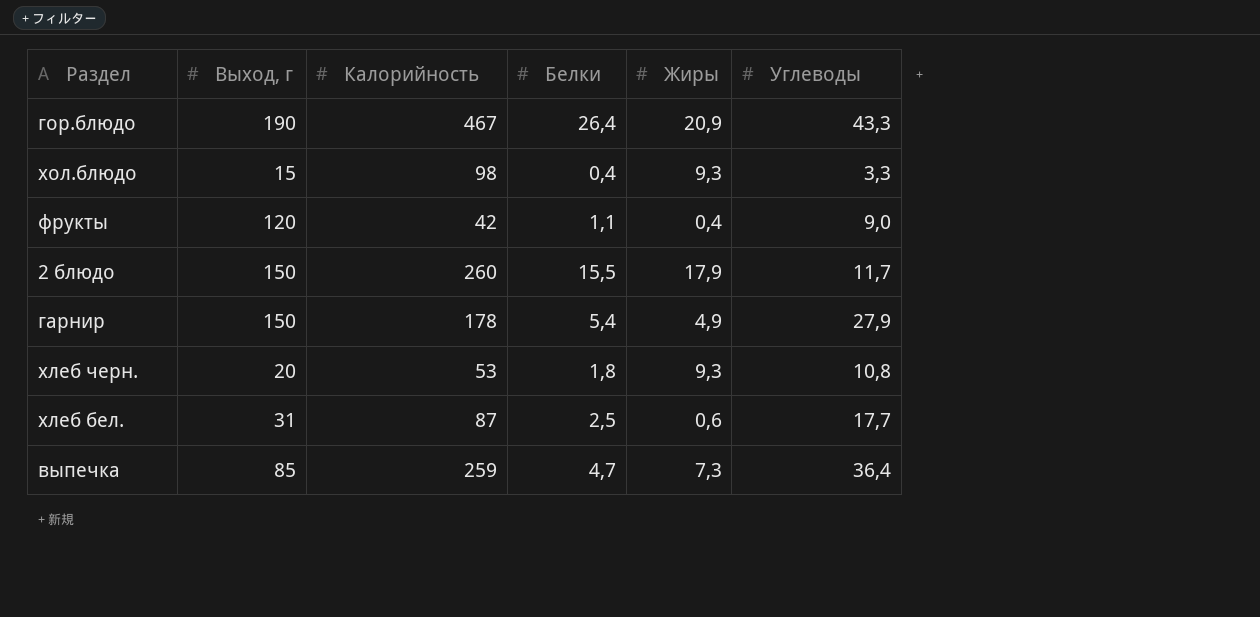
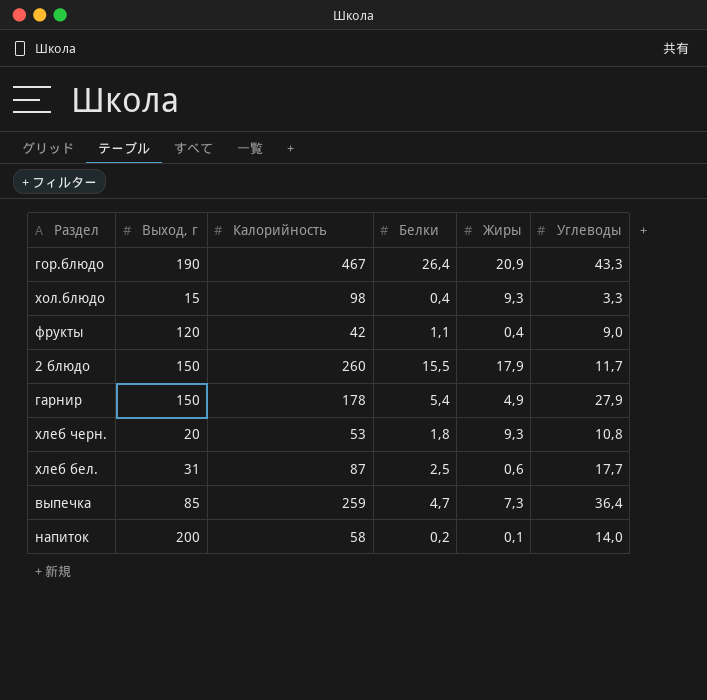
row напиток: none -> 200 | 58 | 0,2 | 0,1 | 14,0

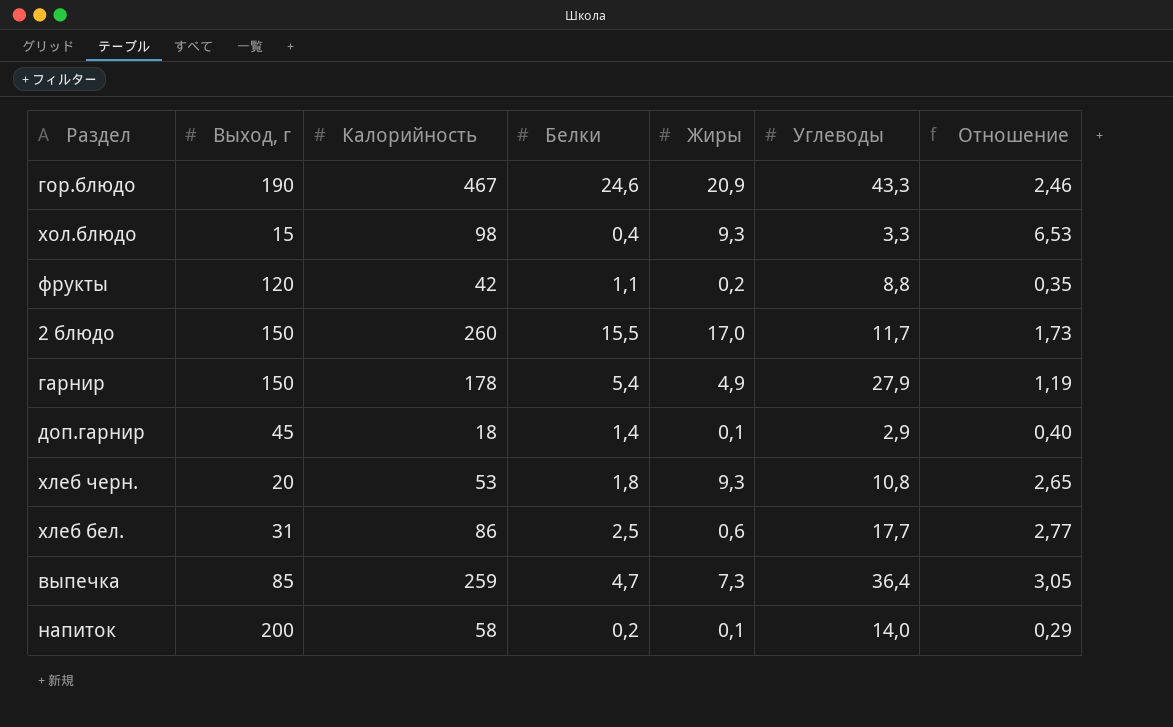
column Отношение | formula: none -> [Калорийность] / [Выход, г]
гор.блюдо | Белки: 26,4 -> 24,6
фрукты | Жиры: 0,4 -> 0,2
фрукты | Углеводы: 9,0 -> 8,8
2 блюдо | Жиры: 17,9 -> 17,0
row доп.гарнир: none -> 45 | 18 | 1,4 | 0,1 | 2,9 | 0,40
хлеб бел. | Калорийность: 87 -> 86

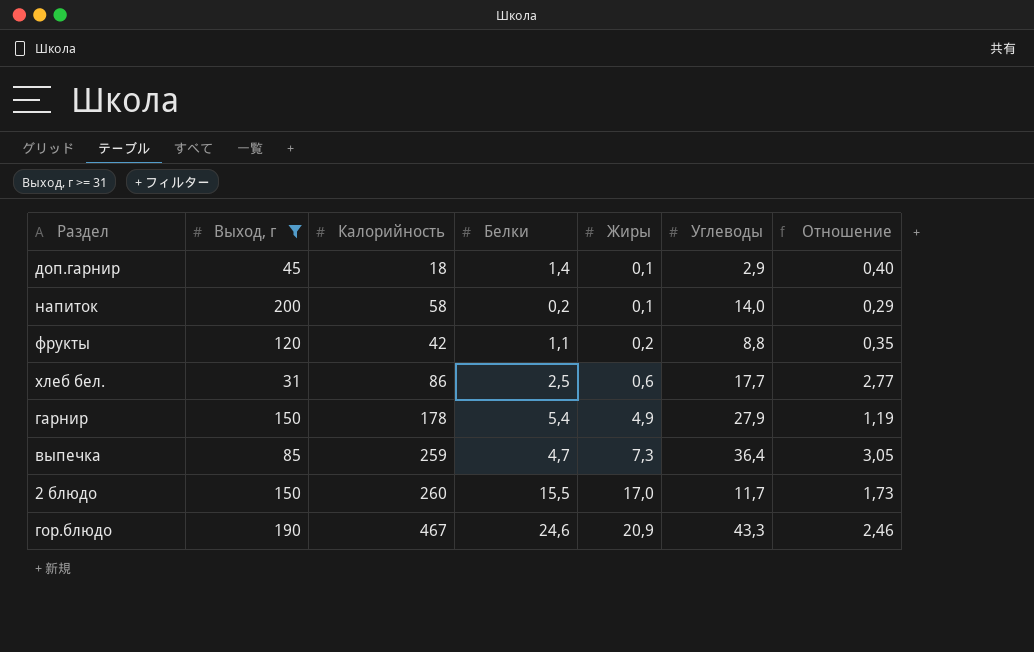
filter: none -> Выход, г >= 31
row order: none -> Жиры ascending

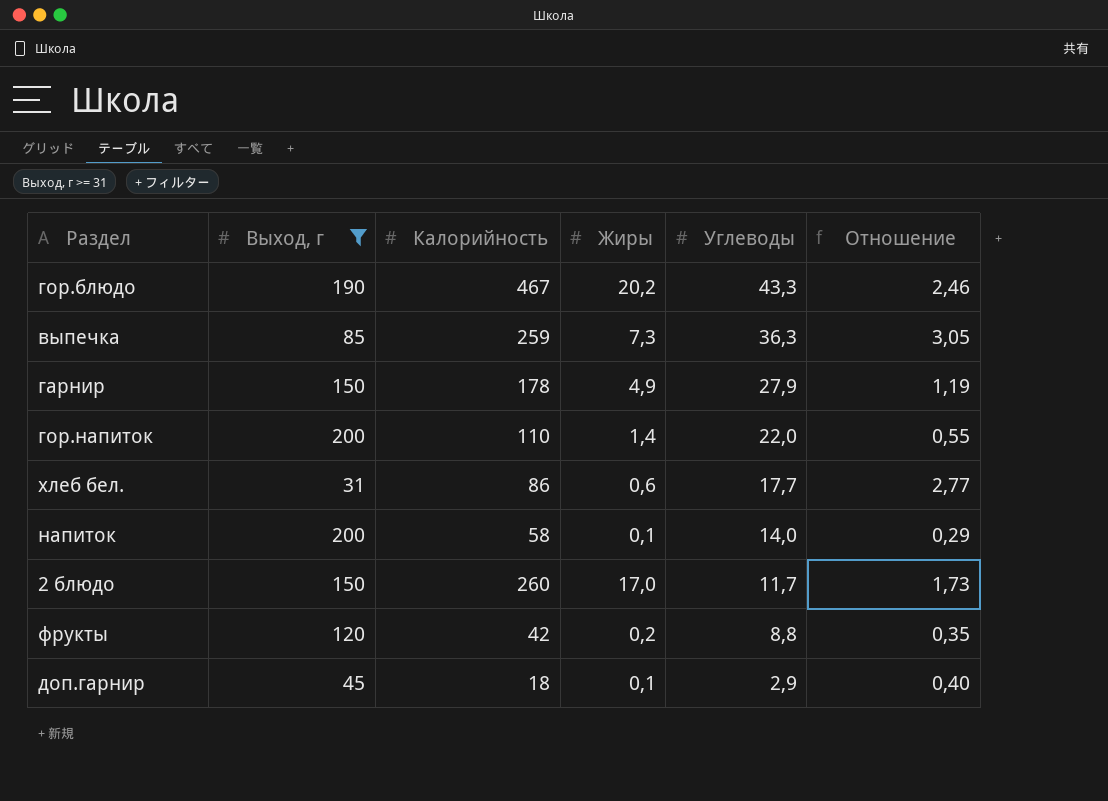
row order: Жиры ascending -> Углеводы descending
column Белки | position: 4 -> none
гор.блюдо | Жиры: 20,9 -> 20,2
выпечка | Углеводы: 36,4 -> 36,3
row гор.напиток: none -> 200 | 110 | 1,4 | 22,0 | 0,55

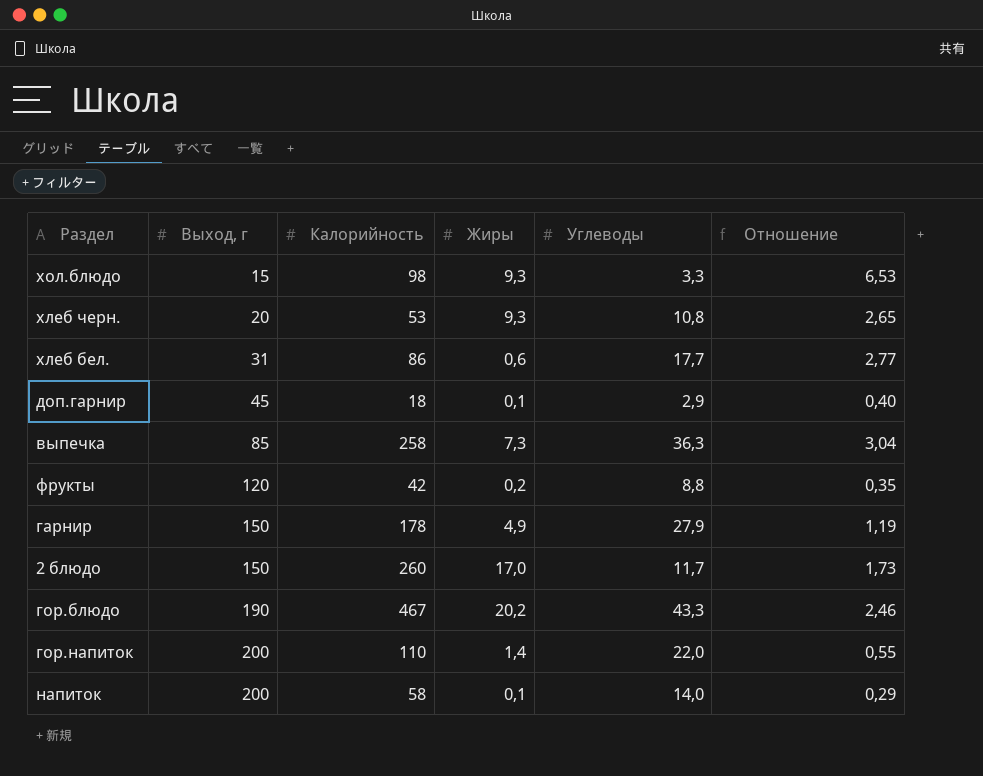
filter: Выход, г >= 31 -> none
row order: Углеводы descending -> Выход, г ascending
выпечка | Калорийность: 259 -> 258
выпечка | Отношение: 3,05 -> 3,04

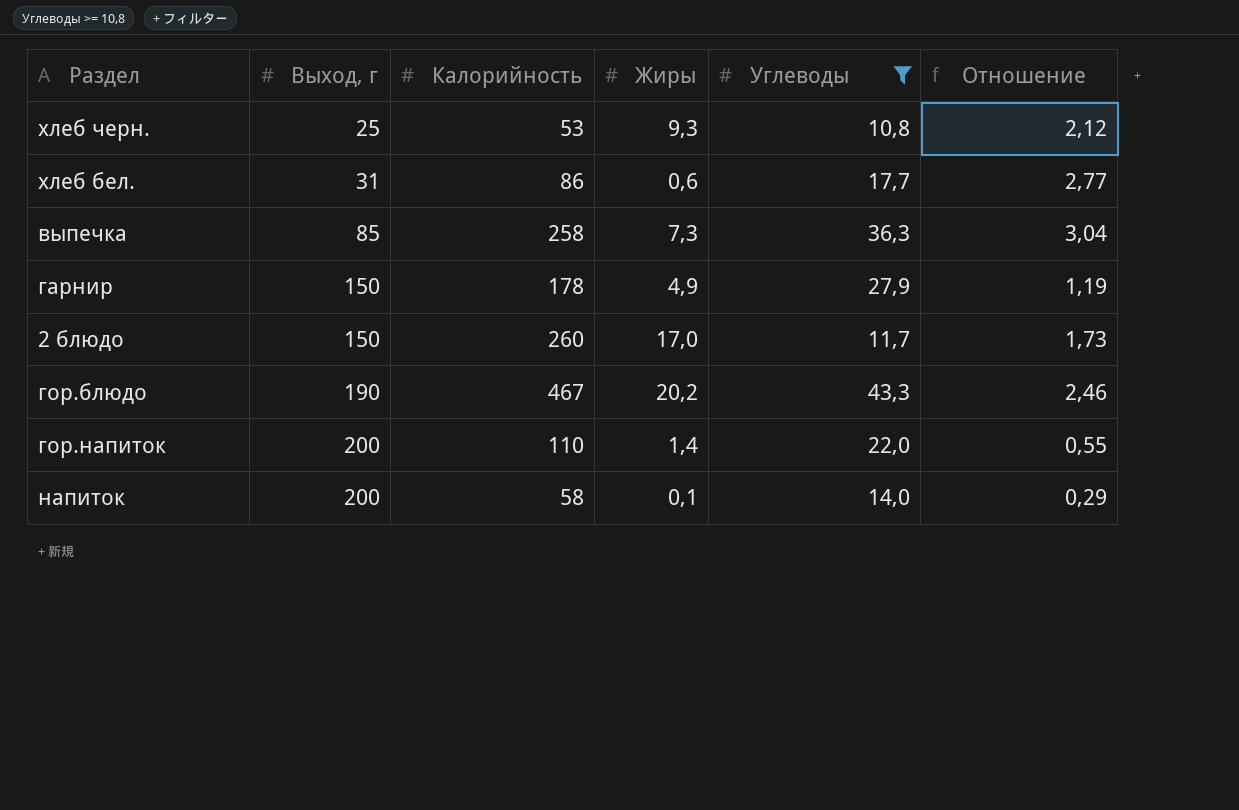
filter: none -> Углеводы >= 10,8
хлеб черн. | Выход, г: 20 -> 25
хлеб черн. | Отношение: 2,65 -> 2,12

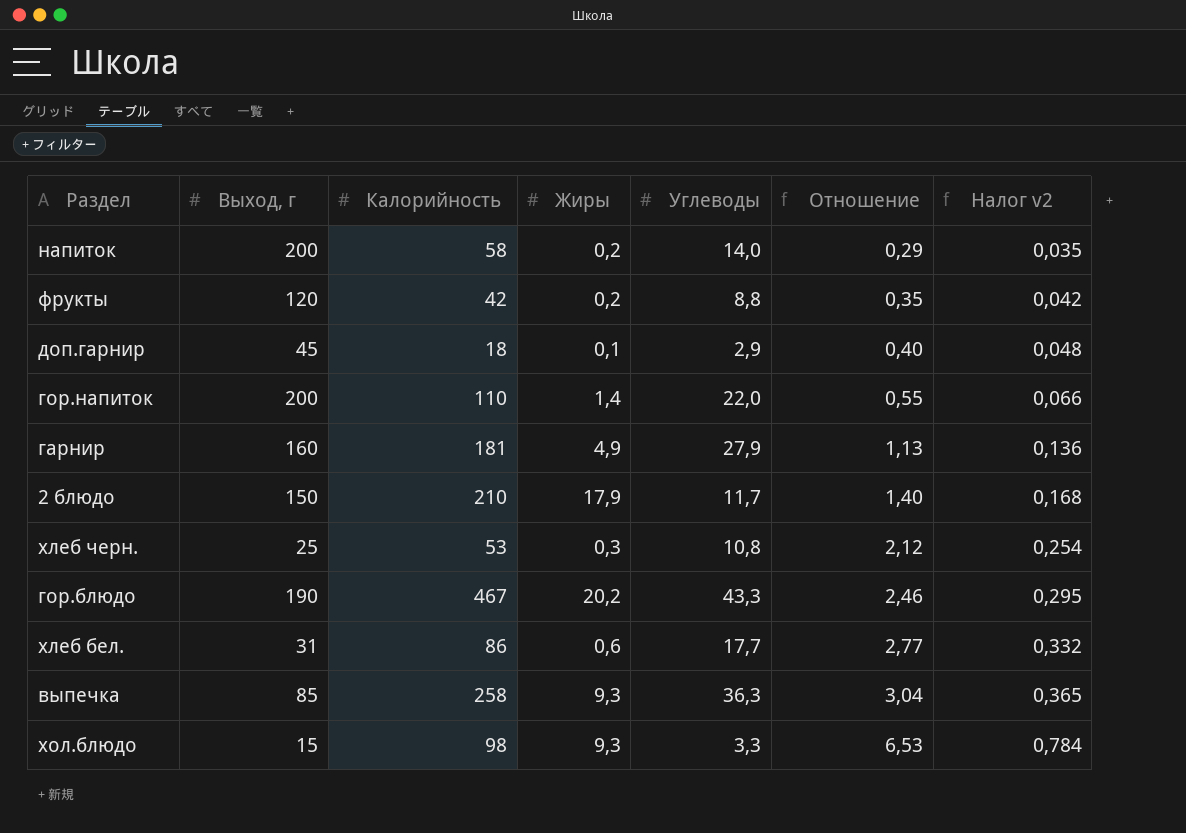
filter: Углеводы >= 10,8 -> none
row order: Выход, г ascending -> Отношение ascending
column Налог v2 | formula: none -> [Отношение] * 0,12
напиток | Жиры: 0,1 -> 0,2
гарнир | Выход, г: 150 -> 160
гарнир | Калорийность: 178 -> 181
гарнир | Отношение: 1,19 -> 1,13
2 блюдо | Калорийность: 260 -> 210
2 блюдо | Жиры: 17,0 -> 17,9
2 блюдо | Отношение: 1,73 -> 1,40
хлеб черн. | Жиры: 9,3 -> 0,3
выпечка | Жиры: 7,3 -> 9,3

